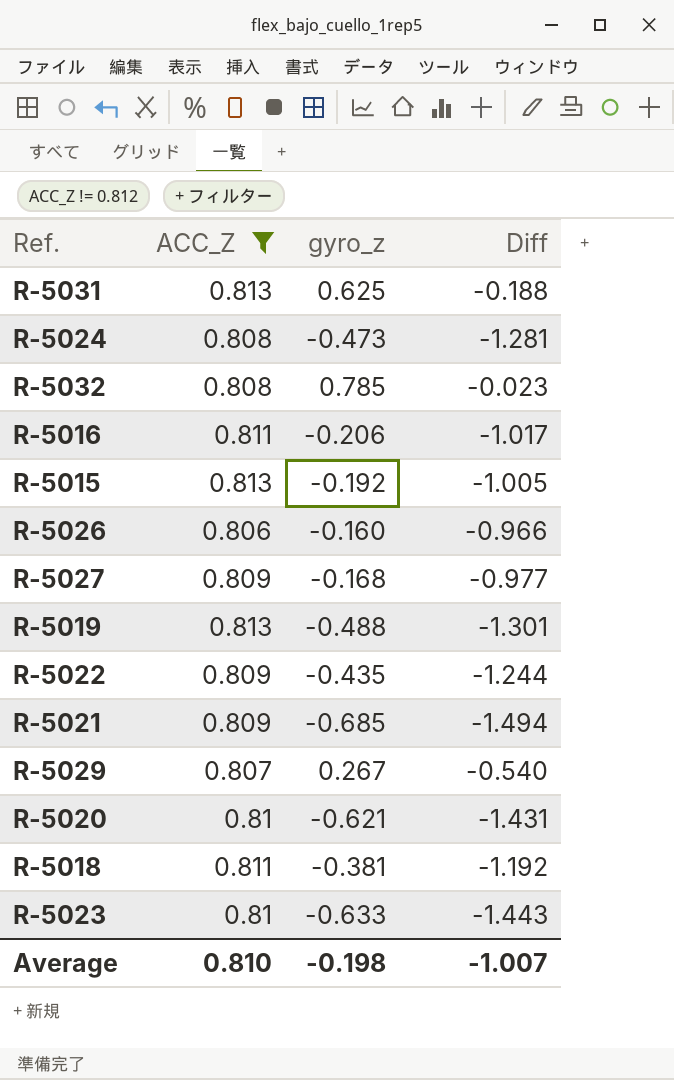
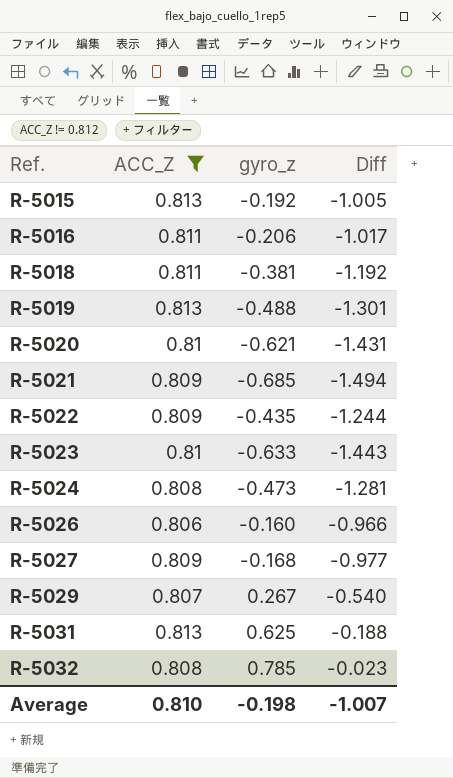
row order: none -> Ref. ascending

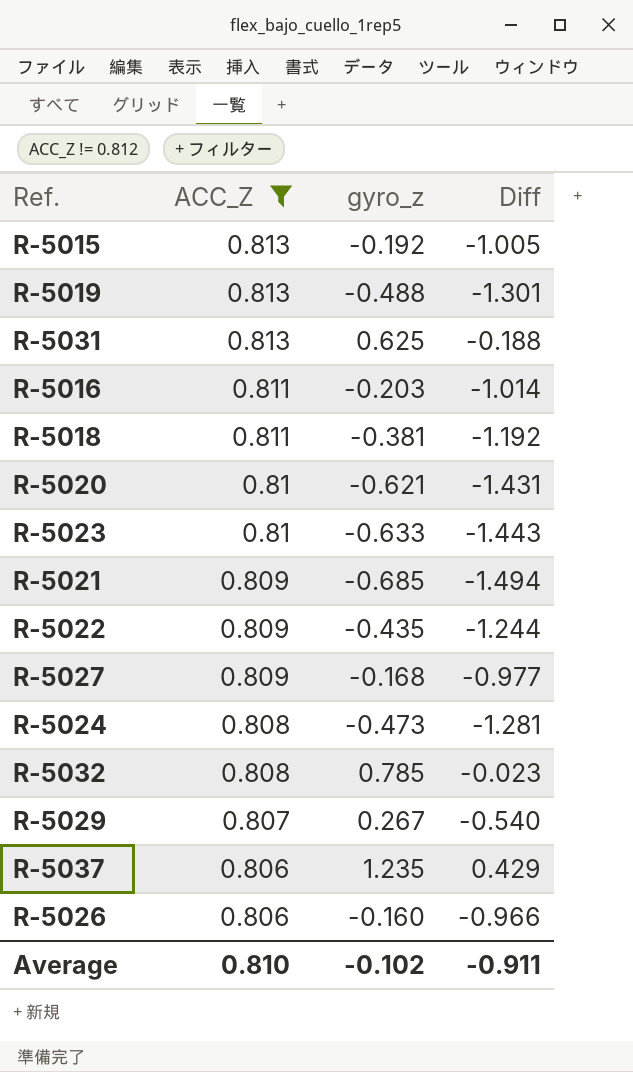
row order: Ref. ascending -> ACC_Z descending
R-5016 | gyro_z: -0.206 -> -0.203
R-5016 | Diff: -1.017 -> -1.014
row R-5037: none -> 0.806 | 1.235 | 0.429
Average | gyro_z: -0.198 -> -0.102
Average | Diff: -1.007 -> -0.911

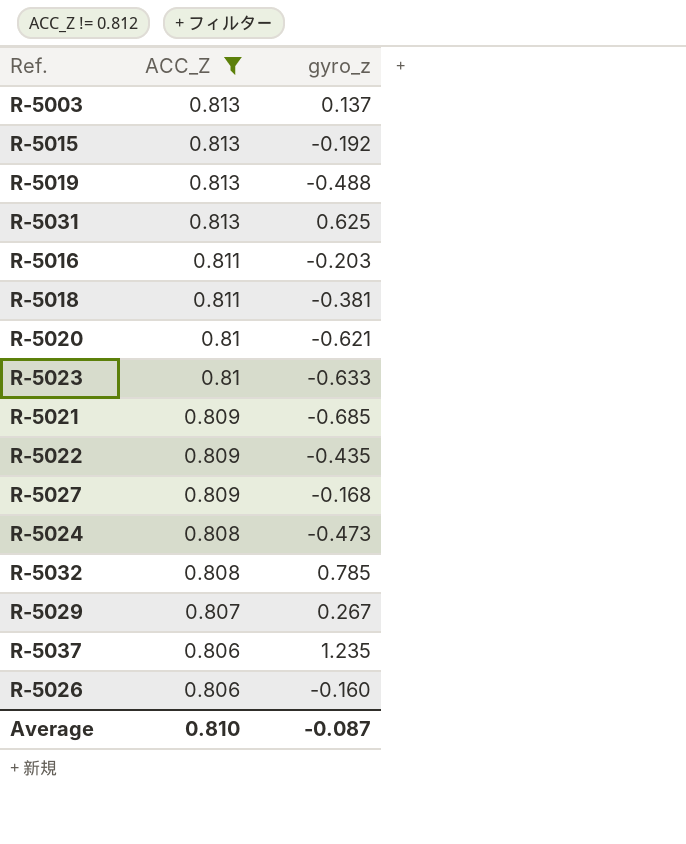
column Diff | formula: [gyro_z] - [ACC_Z] -> none
row R-5003: none -> 0.813 | 0.137
Average | gyro_z: -0.102 -> -0.087

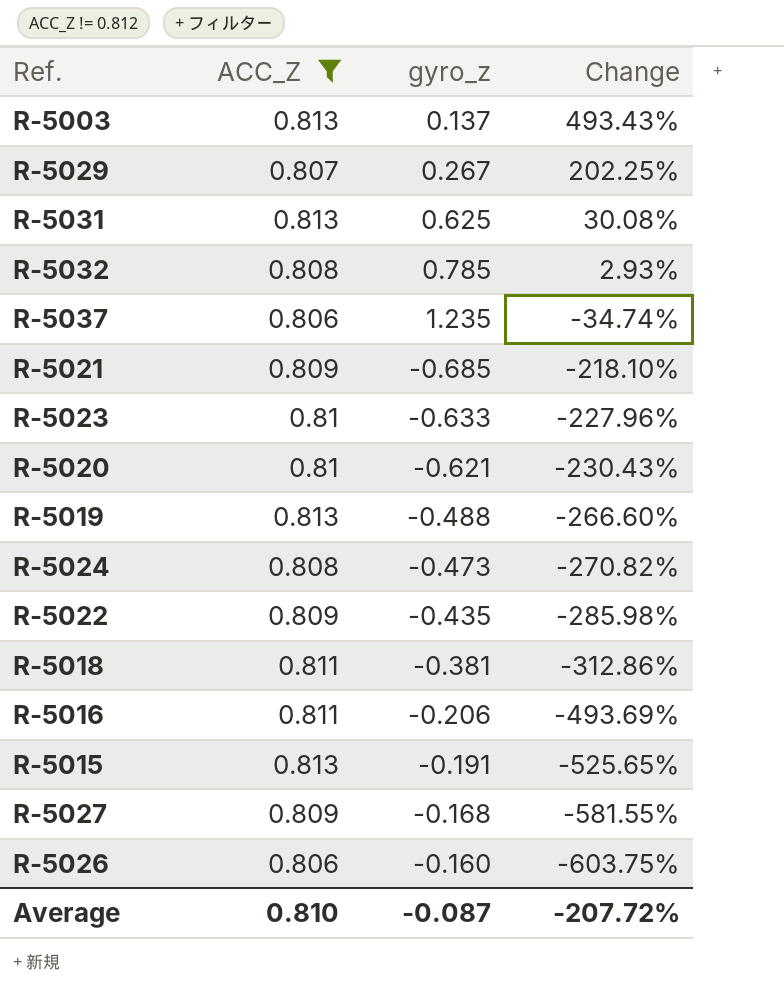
row order: ACC_Z descending -> Change descending
column Change | formula: none -> ([ACC_Z] - [gyro_z]) / [gyro_z]
R-5016 | gyro_z: -0.203 -> -0.206
R-5015 | gyro_z: -0.192 -> -0.191

